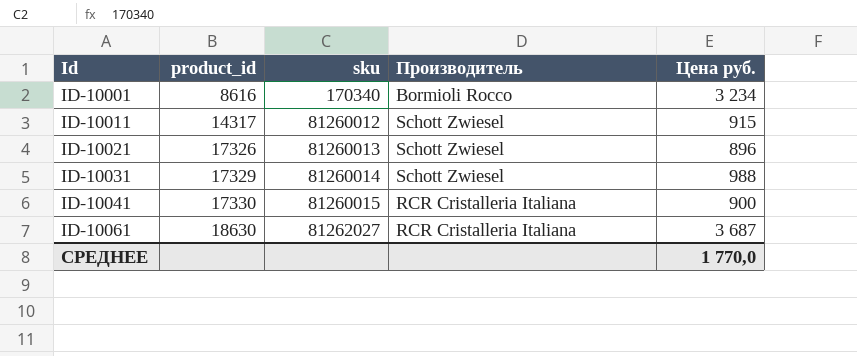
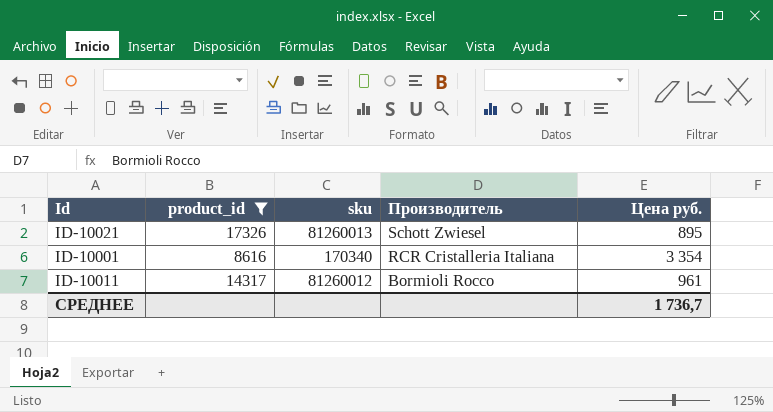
filter: none -> product_id <= 17326
row order: Id ascending -> Производитель descending
ID-10021 | Цена руб.: 896 -> 895
ID-10001 | Производитель: Bormioli Rocco -> RCR Cristalleria Italiana
ID-10001 | Цена руб.: 3 234 -> 3 354
ID-10011 | Производитель: Schott Zwiesel -> Bormioli Rocco
ID-10011 | Цена руб.: 915 -> 961
СРЕДНЕЕ | Цена руб.: 1 770,0 -> 1 736,7

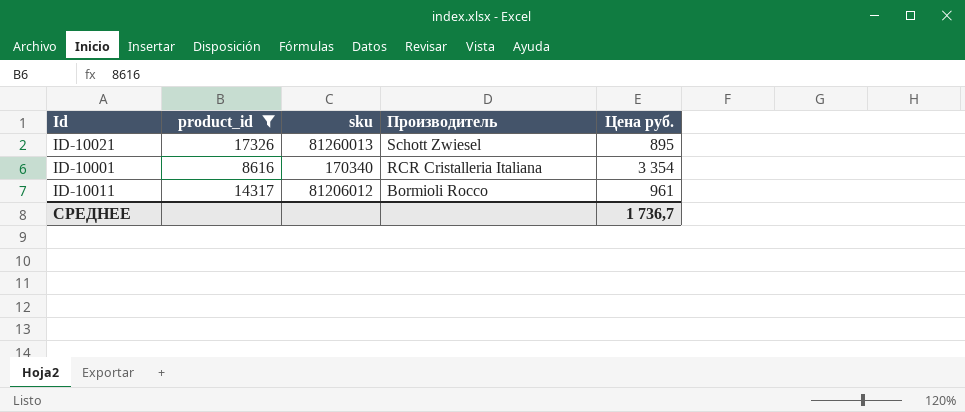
ID-10011 | sku: 81260012 -> 81206012

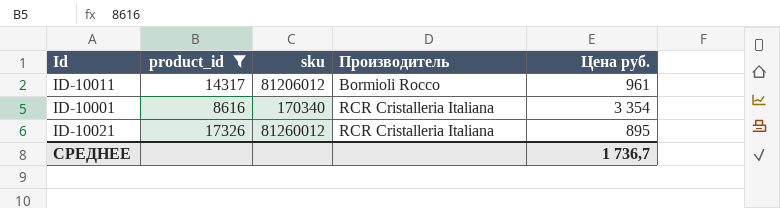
row order: Производитель descending -> Производитель ascending
ID-10021 | sku: 81260013 -> 81260012
ID-10021 | Производитель: Schott Zwiesel -> RCR Cristalleria Italiana

